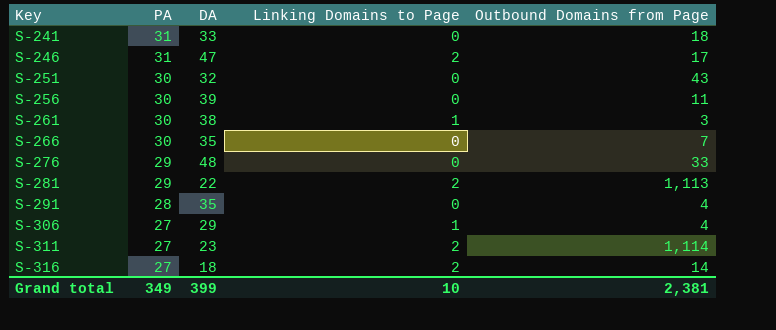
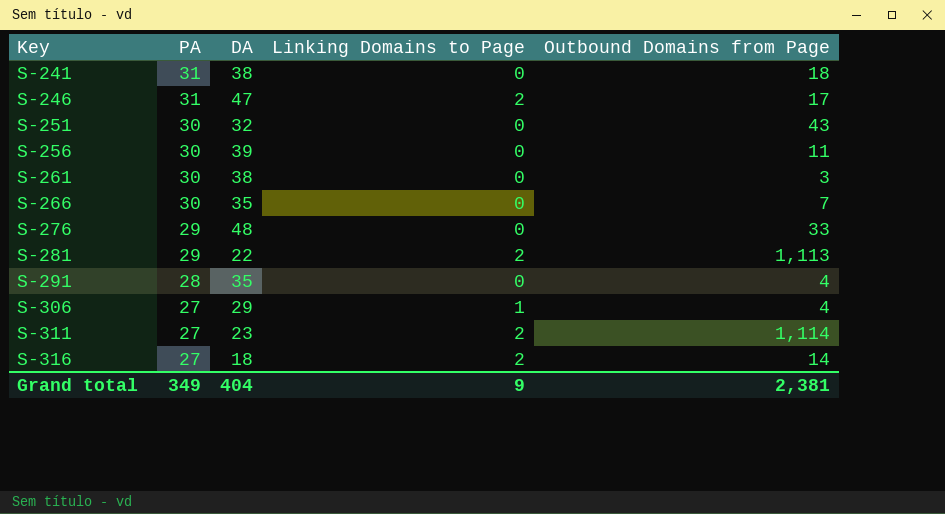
S-241 | DA: 33 -> 38
S-261 | Linking Domains to Page: 1 -> 0
Grand total | DA: 399 -> 404
Grand total | Linking Domains to Page: 10 -> 9

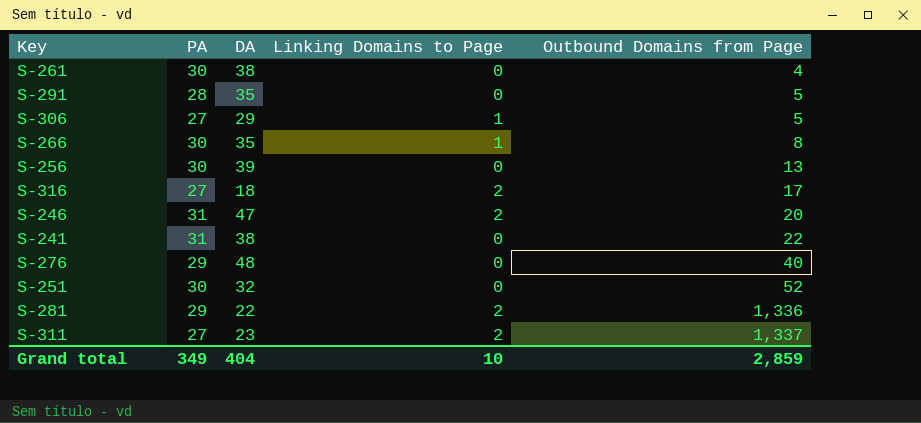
row order: Key ascending -> Outbound Domains from Page ascending
S-261 | Outbound Domains from Page: 3 -> 4
S-291 | Outbound Domains from Page: 4 -> 5
S-306 | Outbound Domains from Page: 4 -> 5
S-266 | Linking Domains to Page: 0 -> 1
S-266 | Outbound Domains from Page: 7 -> 8
S-256 | Outbound Domains from Page: 11 -> 13
S-316 | Outbound Domains from Page: 14 -> 17
S-246 | Outbound Domains from Page: 17 -> 20
S-241 | Outbound Domains from Page: 18 -> 22
S-276 | Outbound Domains from Page: 33 -> 40
S-251 | Outbound Domains from Page: 43 -> 52
S-281 | Outbound Domains from Page: 1,113 -> 1,336
S-311 | Outbound Domains from Page: 1,114 -> 1,337
Grand total | Linking Domains to Page: 9 -> 10
Grand total | Outbound Domains from Page: 2,381 -> 2,859

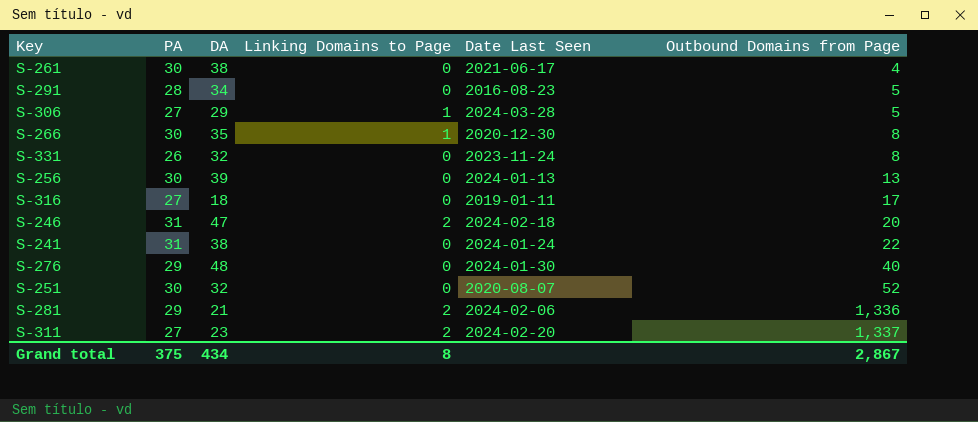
column Date Last Seen | position: none -> 5
S-291 | DA: 35 -> 34
row S-331: none -> 26 | 32 | 0 | 2023-11-24 | 8
S-316 | Linking Domains to Page: 2 -> 0
S-281 | DA: 22 -> 21
Grand total | PA: 349 -> 375
Grand total | DA: 404 -> 434
Grand total | Linking Domains to Page: 10 -> 8
Grand total | Outbound Domains from Page: 2,859 -> 2,867

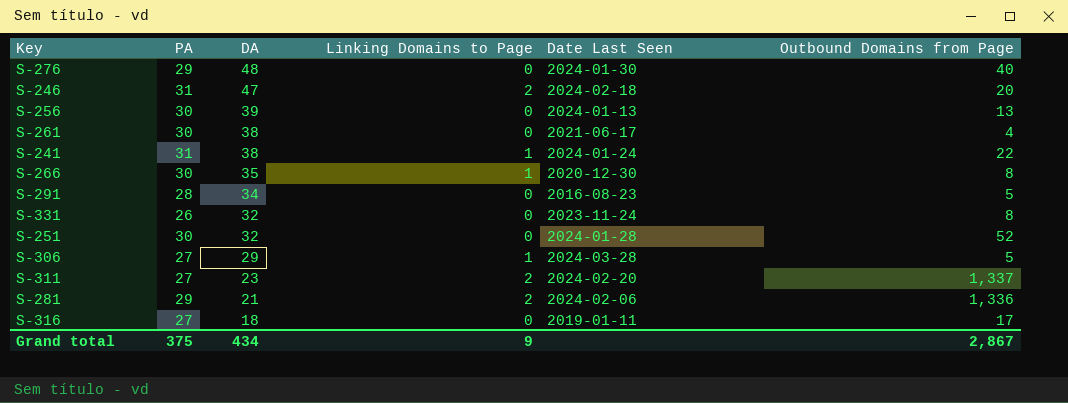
row order: Outbound Domains from Page ascending -> DA descending
S-241 | Linking Domains to Page: 0 -> 1
S-251 | Date Last Seen: 2020-08-07 -> 2024-01-28
Grand total | Linking Domains to Page: 8 -> 9

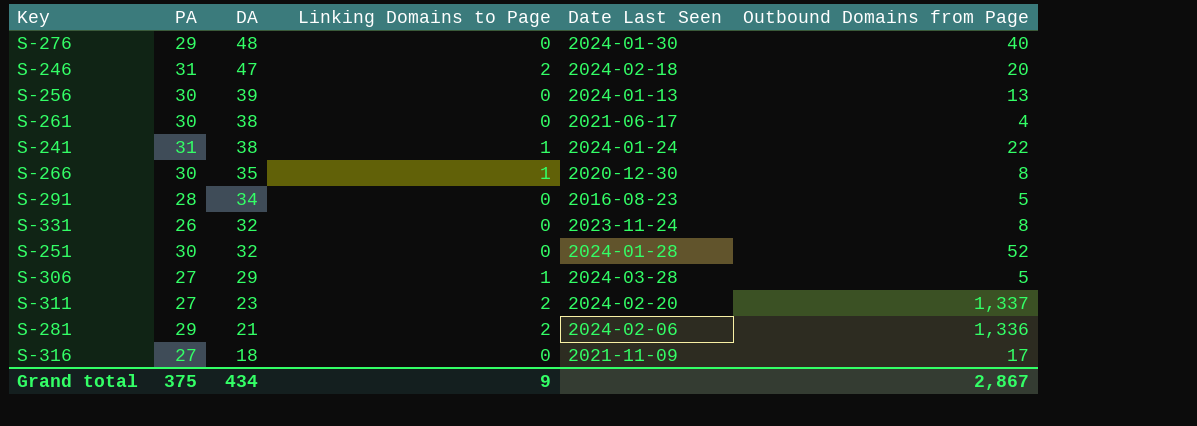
S-316 | Date Last Seen: 2019-01-11 -> 2021-11-09

